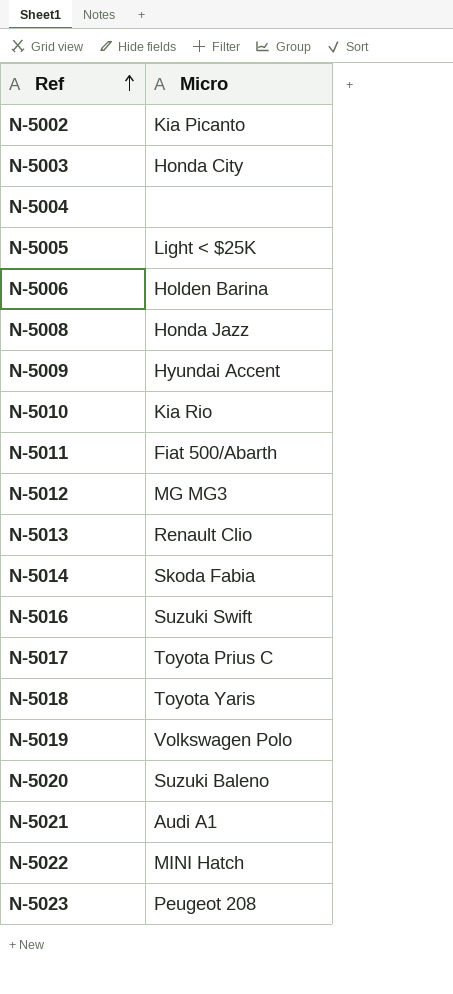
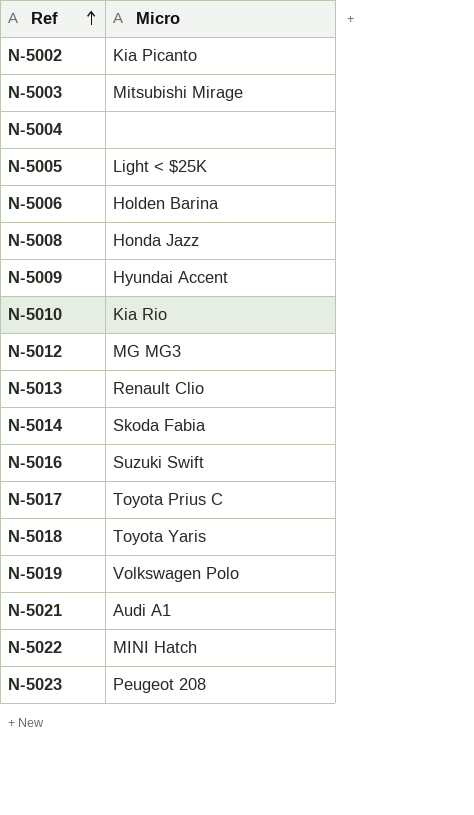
row N-5011: Fiat 500/Abarth -> none
row N-5020: Suzuki Baleno -> none
N-5003 | Micro: Honda City -> Mitsubishi Mirage

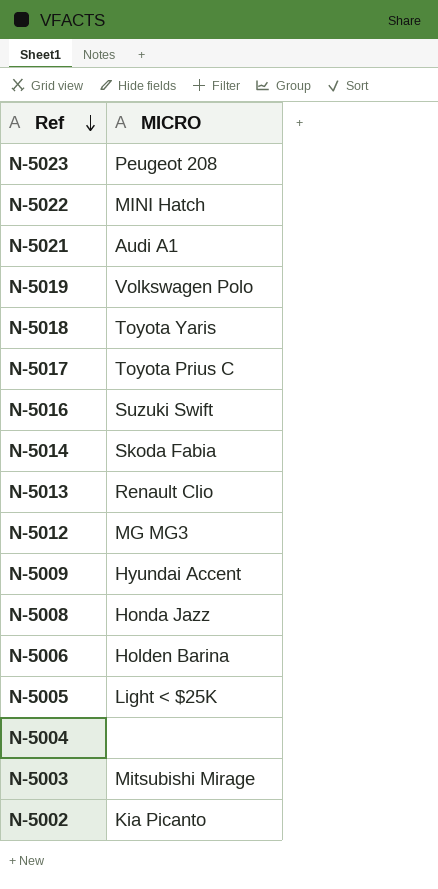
row order: Ref ascending -> Ref descending
column name: Micro -> MICRO
row N-5010: Kia Rio -> none

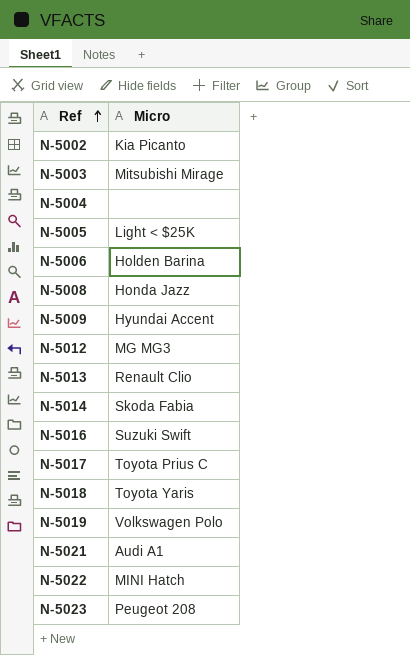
row order: Ref descending -> Ref ascending
column name: MICRO -> Micro

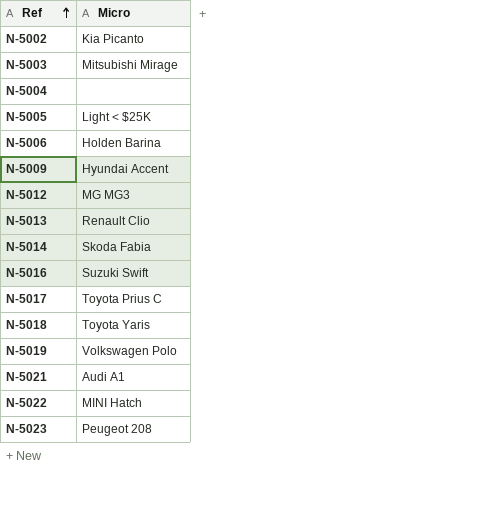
row N-5008: Honda Jazz -> none

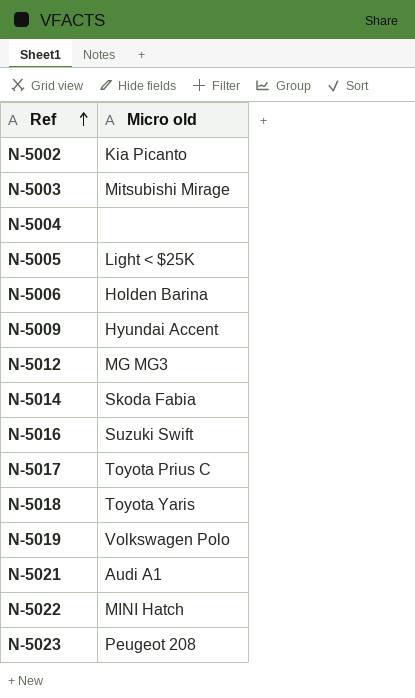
column name: Micro -> Micro old
row N-5013: Renault Clio -> none

